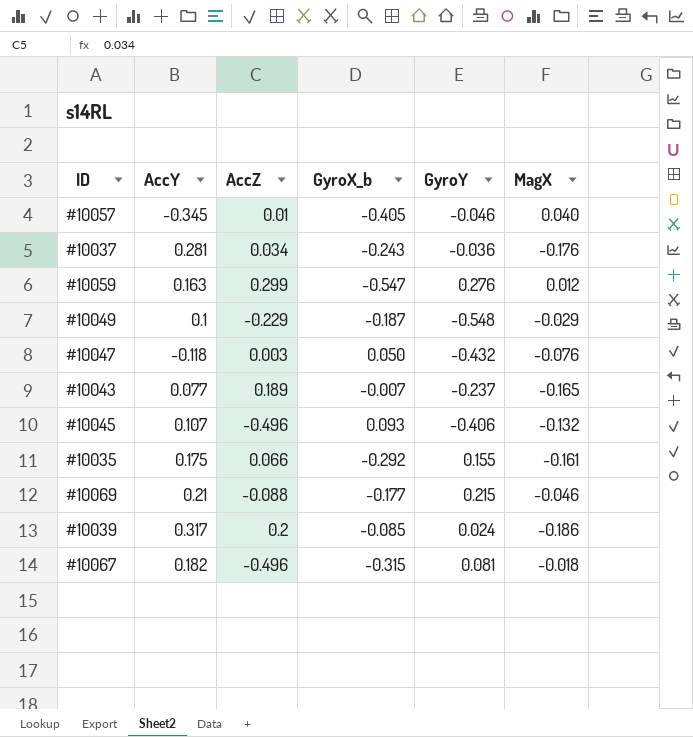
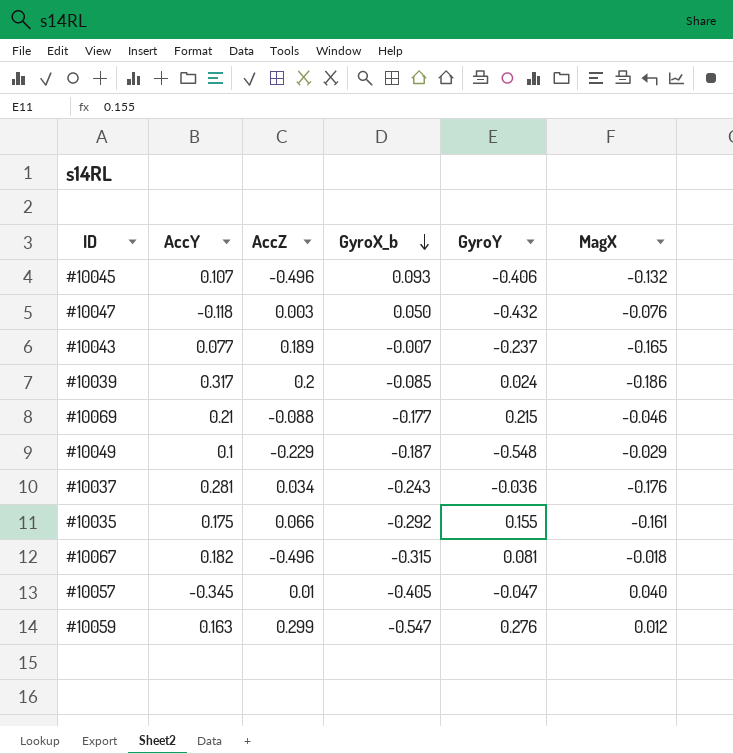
row order: none -> GyroX_b descending
#10057 | GyroY: -0.046 -> -0.047

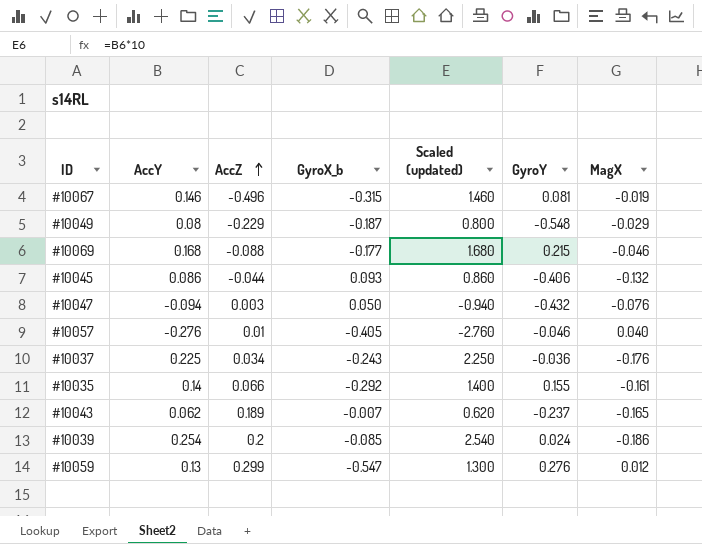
row order: GyroX_b descending -> AccZ ascending
column Scaled (updated) | formula: none -> [AccY] * 10
#10067 | AccY: 0.182 -> 0.146
#10067 | MagX: -0.018 -> -0.019
#10049 | AccY: 0.1 -> 0.08
#10069 | AccY: 0.21 -> 0.168
#10045 | AccY: 0.107 -> 0.086
#10045 | AccZ: -0.496 -> -0.044
#10047 | AccY: -0.118 -> -0.094
#10057 | AccY: -0.345 -> -0.276
#10057 | GyroY: -0.047 -> -0.046
#10037 | AccY: 0.281 -> 0.225
#10035 | AccY: 0.175 -> 0.14
#10043 | AccY: 0.077 -> 0.062
#10039 | AccY: 0.317 -> 0.254
#10059 | AccY: 0.163 -> 0.13

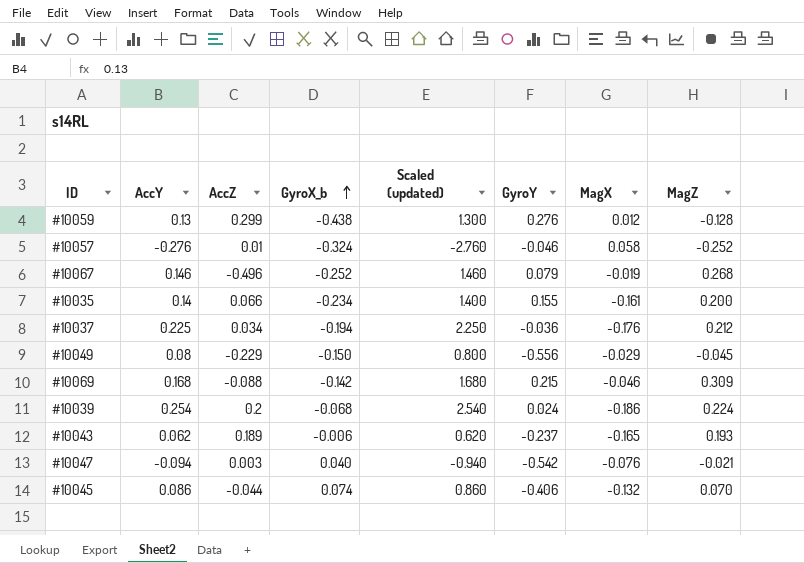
row order: AccZ ascending -> GyroX_b ascending
column MagZ | position: none -> 8
#10059 | GyroX_b: -0.547 -> -0.438
#10057 | GyroX_b: -0.405 -> -0.324
#10057 | MagX: 0.040 -> 0.058
#10067 | GyroX_b: -0.315 -> -0.252
#10067 | GyroY: 0.081 -> 0.079
#10035 | GyroX_b: -0.292 -> -0.234
#10037 | GyroX_b: -0.243 -> -0.194
#10049 | GyroX_b: -0.187 -> -0.150
#10049 | GyroY: -0.548 -> -0.556
#10069 | GyroX_b: -0.177 -> -0.142
#10039 | GyroX_b: -0.085 -> -0.068
#10043 | GyroX_b: -0.007 -> -0.006
#10047 | GyroX_b: 0.050 -> 0.040
#10047 | GyroY: -0.432 -> -0.542
#10045 | GyroX_b: 0.093 -> 0.074

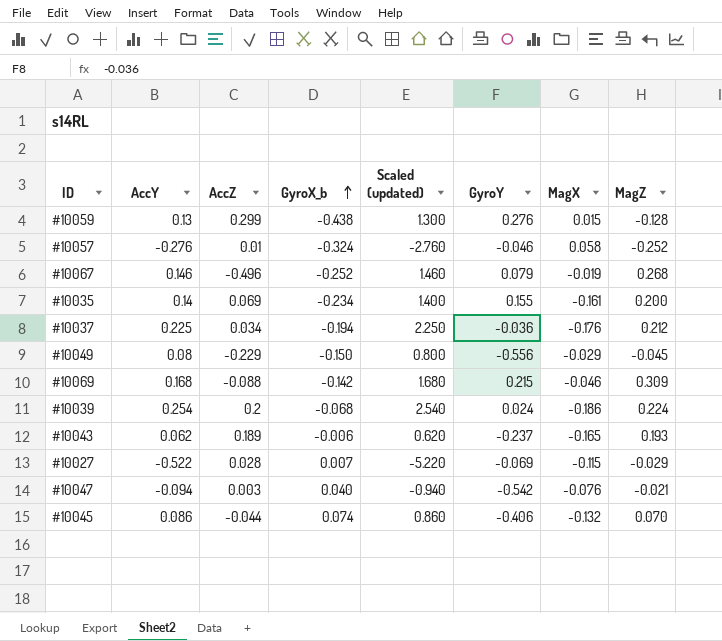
#10059 | MagX: 0.012 -> 0.015
#10035 | AccZ: 0.066 -> 0.069
row #10027: none -> -0.522 | 0.028 | 0.007 | -5.220 | -0.069 | -0.115 | -0.029

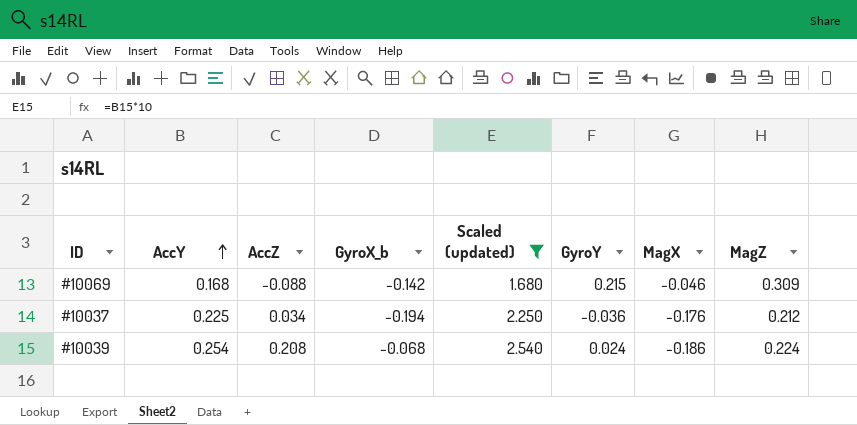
filter: none -> Scaled (updated) >= 1.680
row order: GyroX_b ascending -> AccY ascending
#10039 | AccZ: 0.2 -> 0.208

